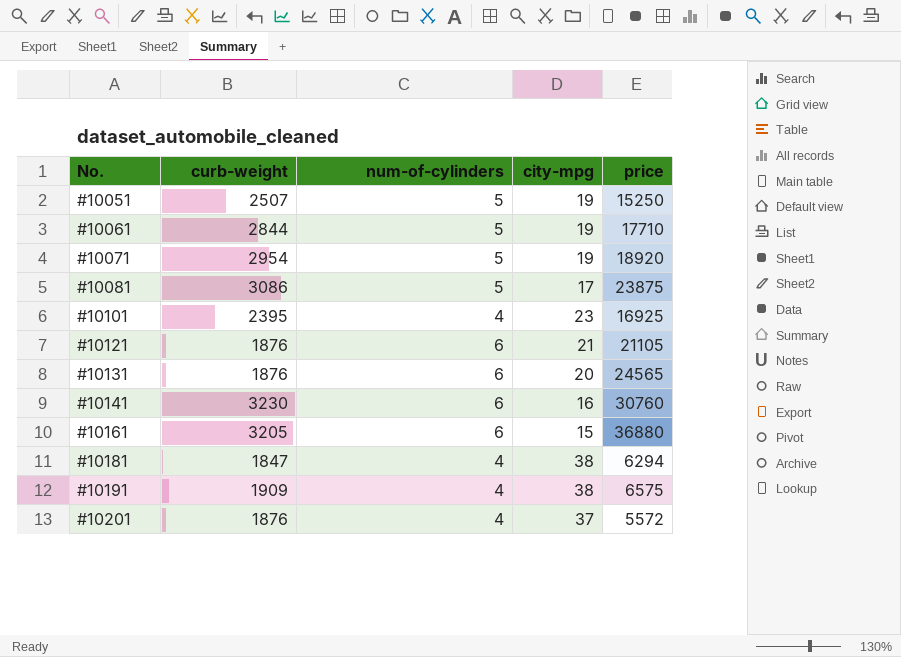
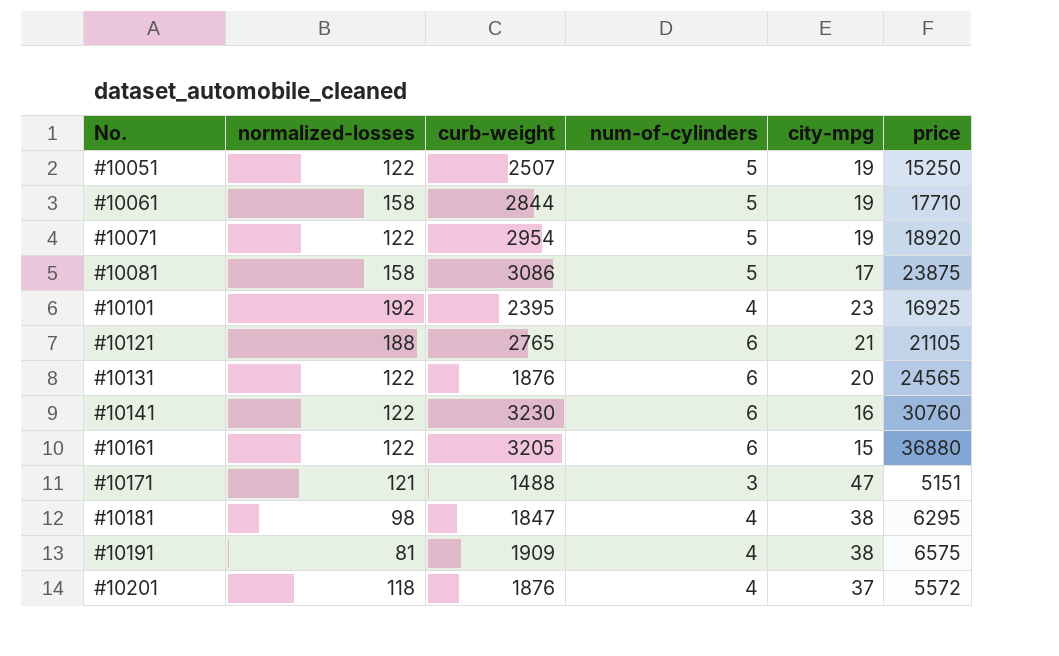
column normalized-losses | position: none -> 2
#10121 | curb-weight: 1876 -> 2765
row #10171: none -> 121 | 1488 | 3 | 47 | 5151
#10181 | price: 6294 -> 6295

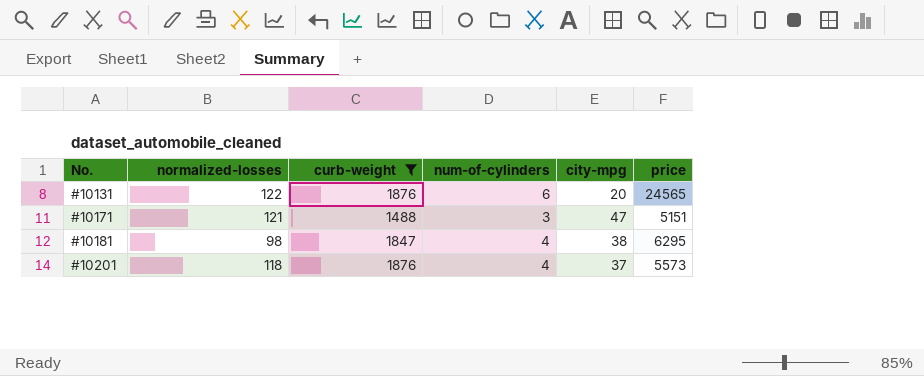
filter: none -> curb-weight <= 1876
#10201 | price: 5572 -> 5573

